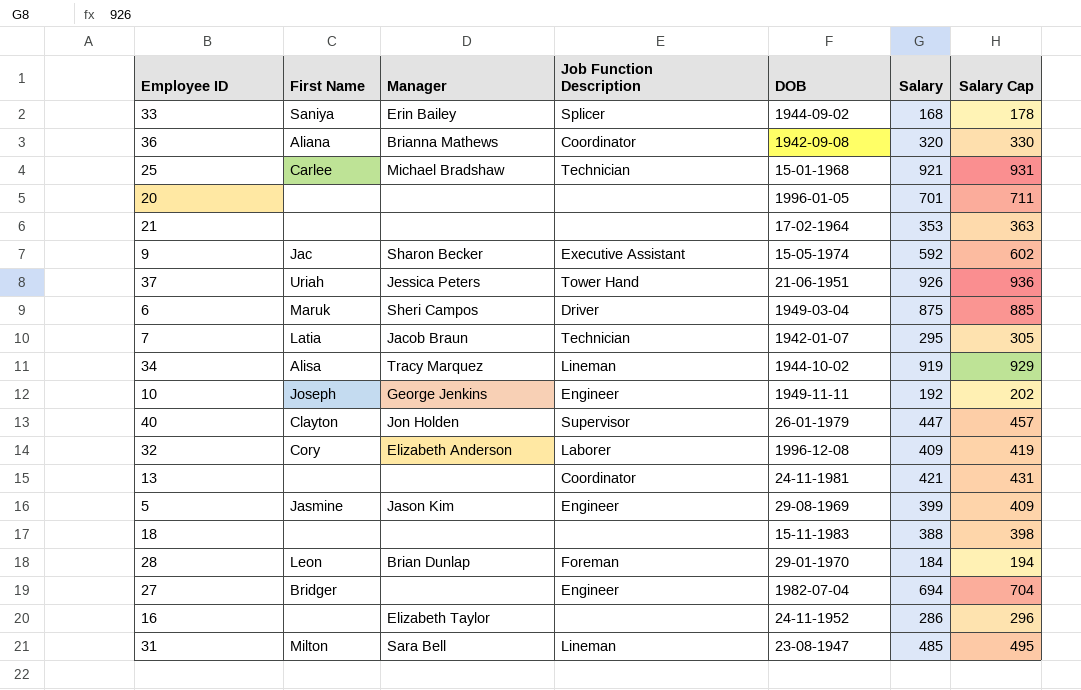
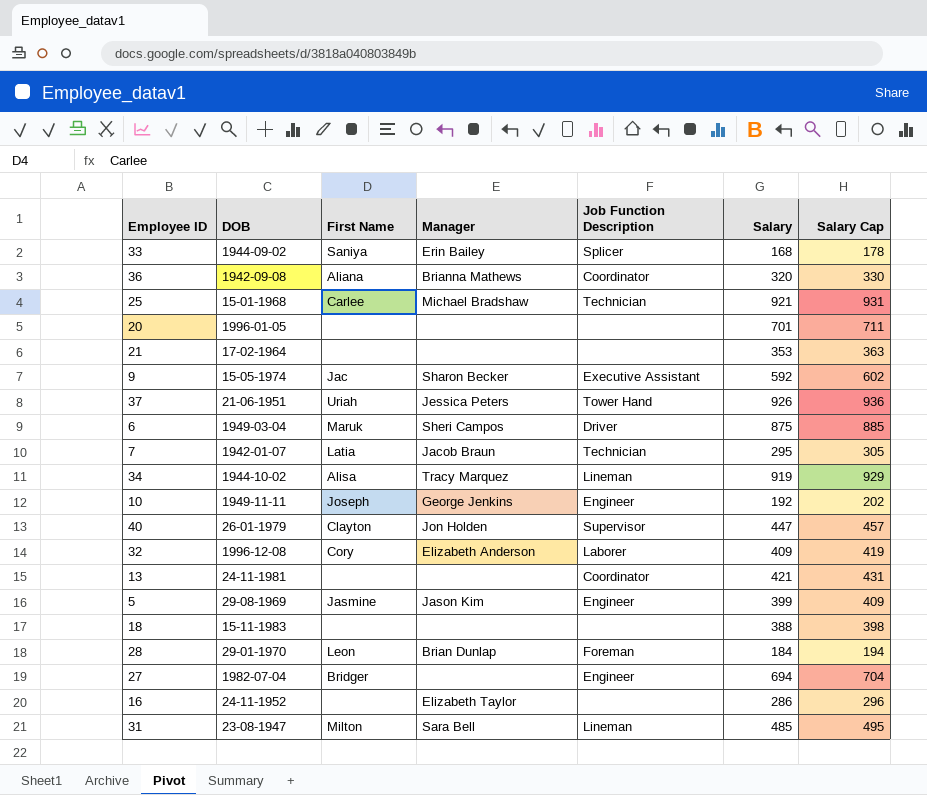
column DOB | position: 5 -> 2

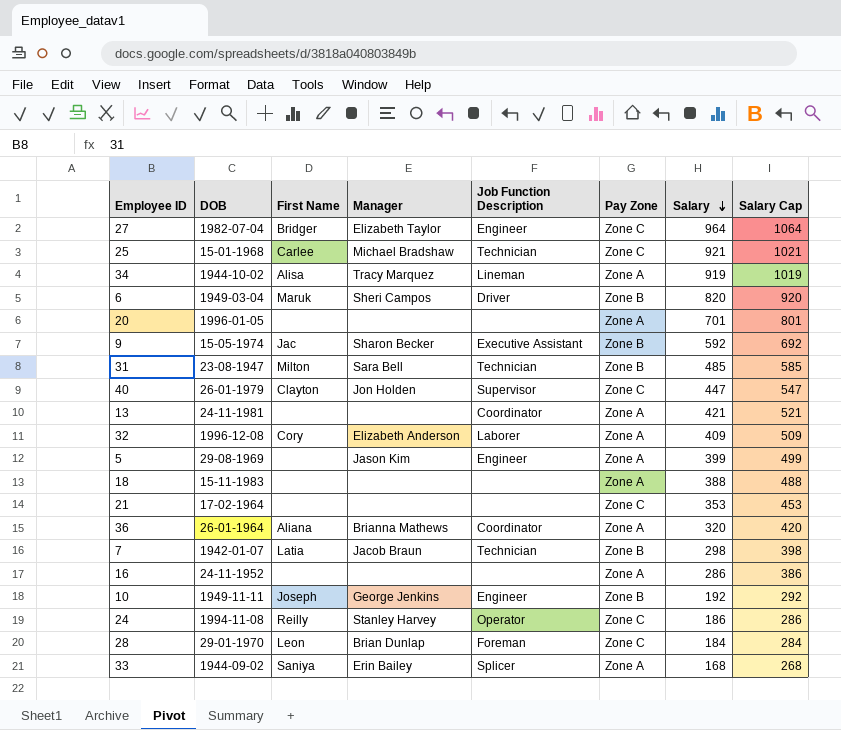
row order: none -> Salary descending
column Pay Zone | position: none -> 6
column Salary Cap | formula: [Salary] + 10 -> [Salary] + 100
row 37: 21-06-1951 | Uriah | Jessica Peters | Tower Hand | 926 | 936 -> none
27 | Manager: none -> Elizabeth Taylor
27 | Salary: 694 -> 964
6 | Salary: 875 -> 820
31 | Job Function Description: Lineman -> Technician
5 | First Name: Jasmine -> none
36 | DOB: 1942-09-08 -> 26-01-1964
7 | Salary: 295 -> 298
16 | Manager: Elizabeth Taylor -> none
row 24: none -> 1994-11-08 | Reilly | Stanley Harvey | Operator | Zone C | 186 | 286

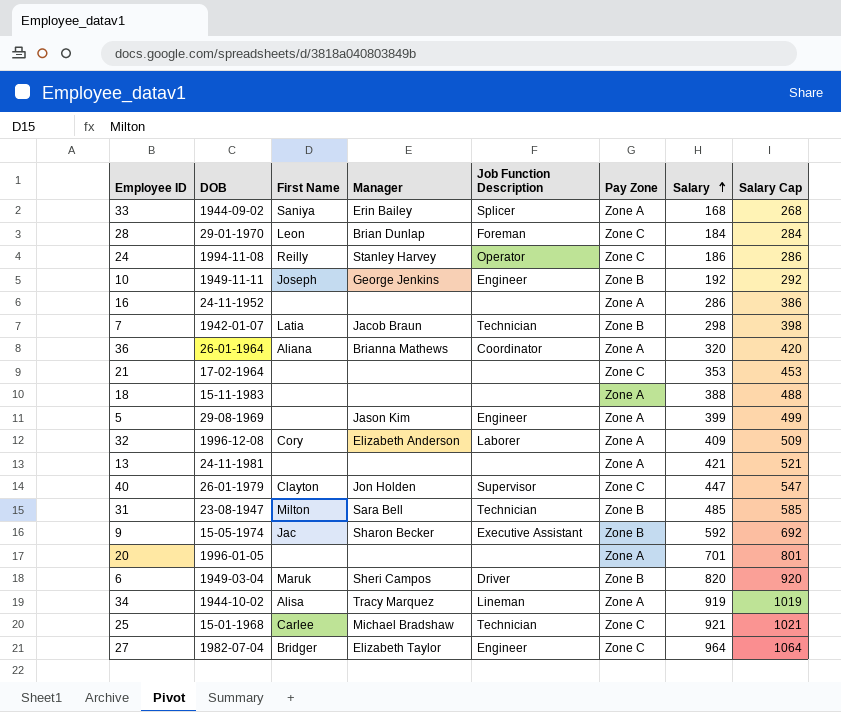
row order: Salary descending -> Salary ascending
13 | Job Function Description: Coordinator -> none

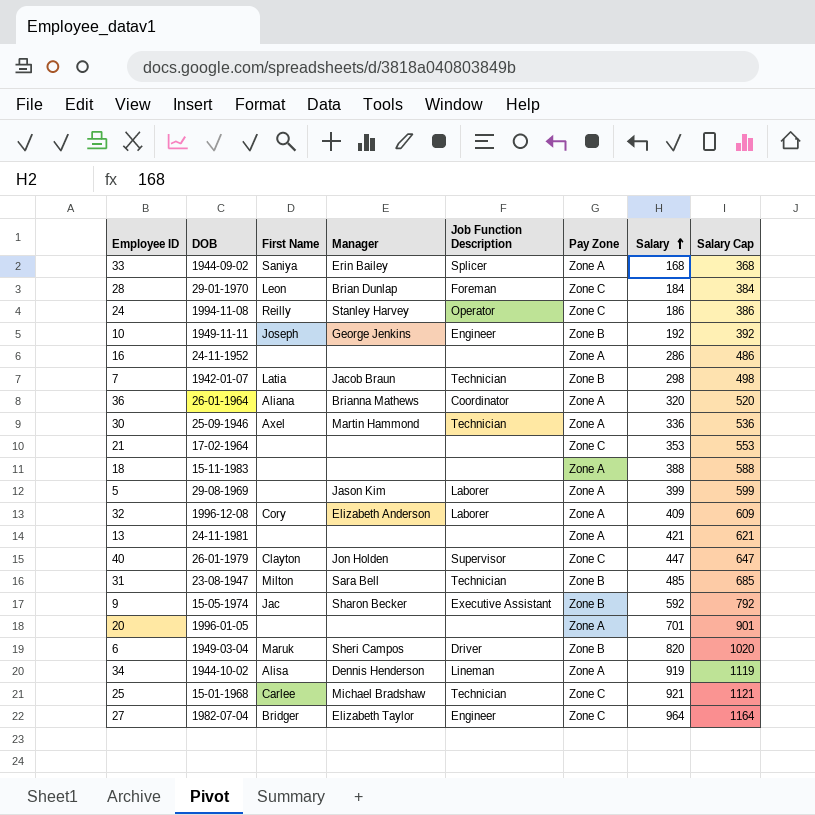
column Salary Cap | formula: [Salary] + 100 -> [Salary] + 200
row 30: none -> 25-09-1946 | Axel | Martin Hammond | Technician | Zone A | 336 | 536
5 | Job Function Description: Engineer -> Laborer
34 | Manager: Tracy Marquez -> Dennis Henderson

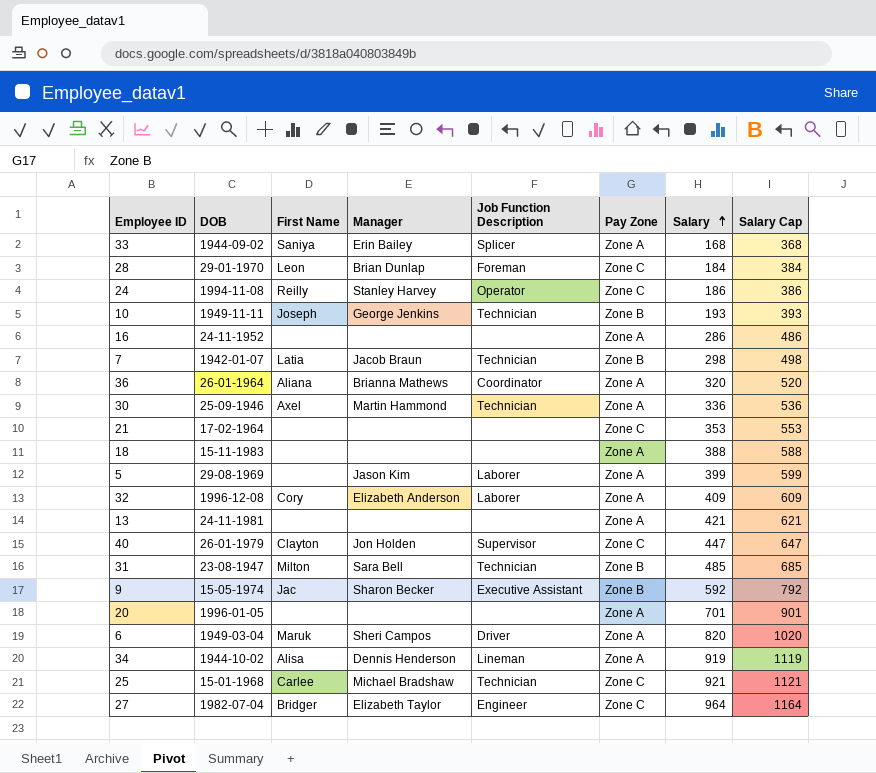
10 | Job Function Description: Engineer -> Technician
10 | Salary: 192 -> 193
10 | Salary Cap: 392 -> 393
6 | Pay Zone: Zone B -> Zone A

